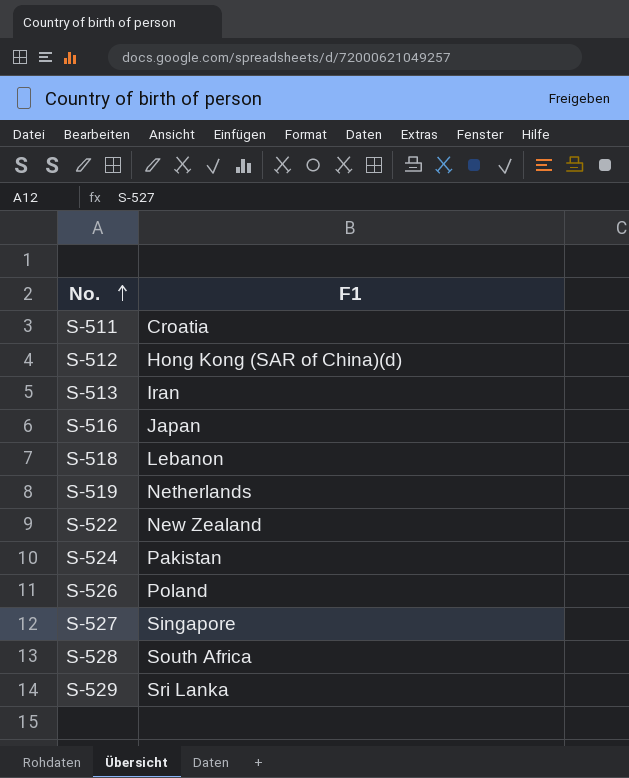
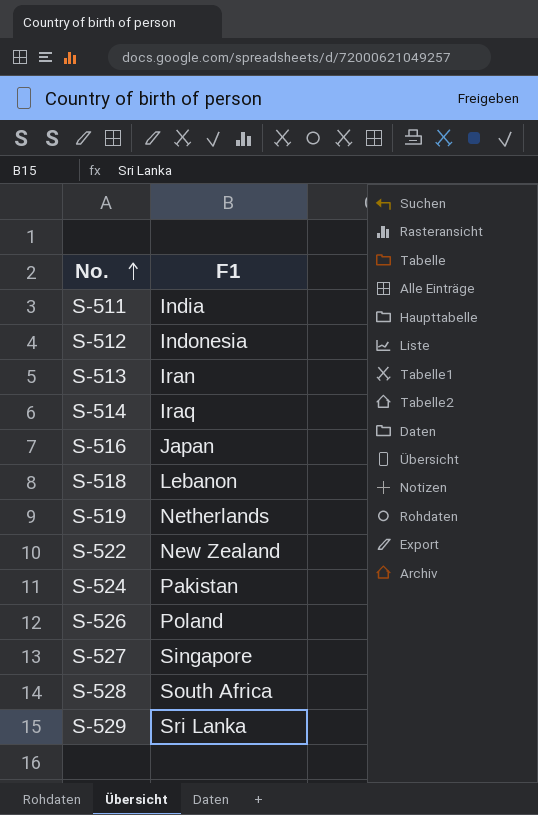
S-511 | F1: Croatia -> India
S-512 | F1: Hong Kong (SAR of China)(d) -> Indonesia
row S-514: none -> Iraq

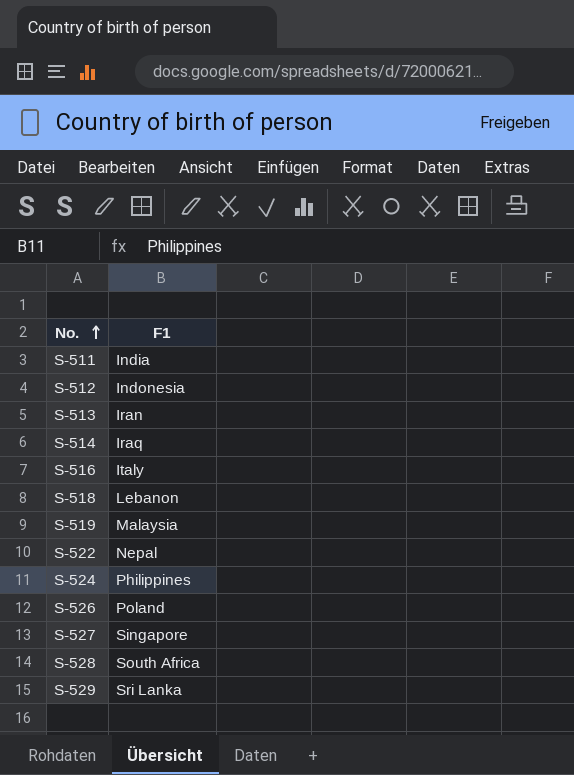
S-516 | F1: Japan -> Italy
S-519 | F1: Netherlands -> Malaysia
S-522 | F1: New Zealand -> Nepal
S-524 | F1: Pakistan -> Philippines

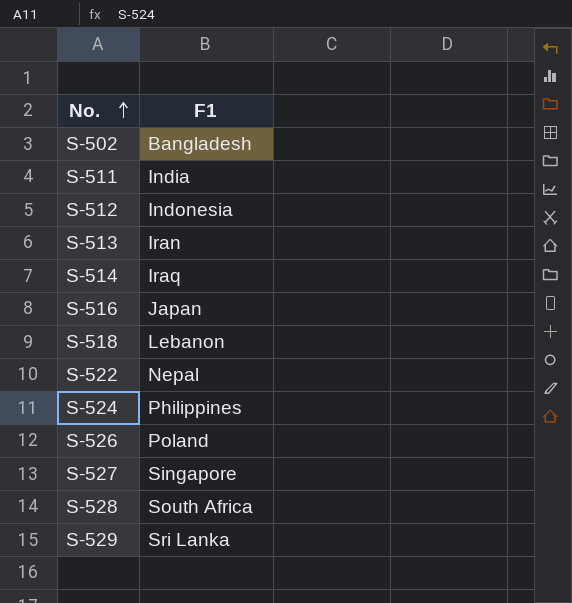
row S-519: Malaysia -> none
row S-502: none -> Bangladesh
S-516 | F1: Italy -> Japan

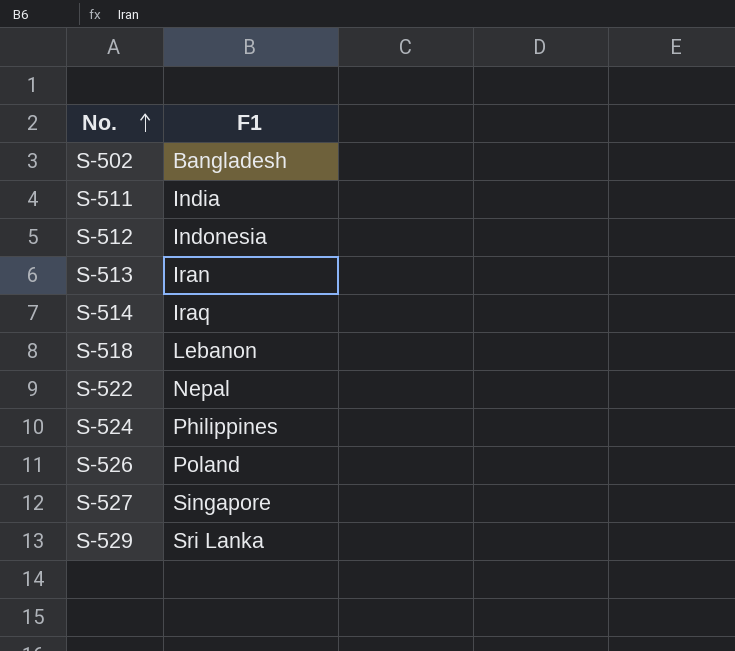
row S-516: Japan -> none
row S-528: South Africa -> none

